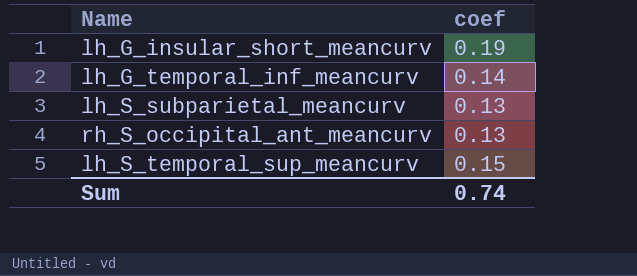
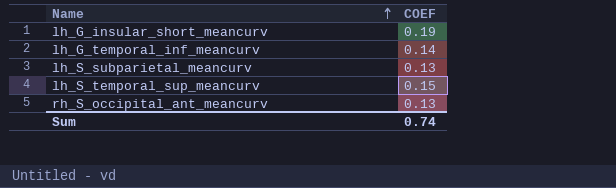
row order: none -> Name ascending
column name: coef -> COEF

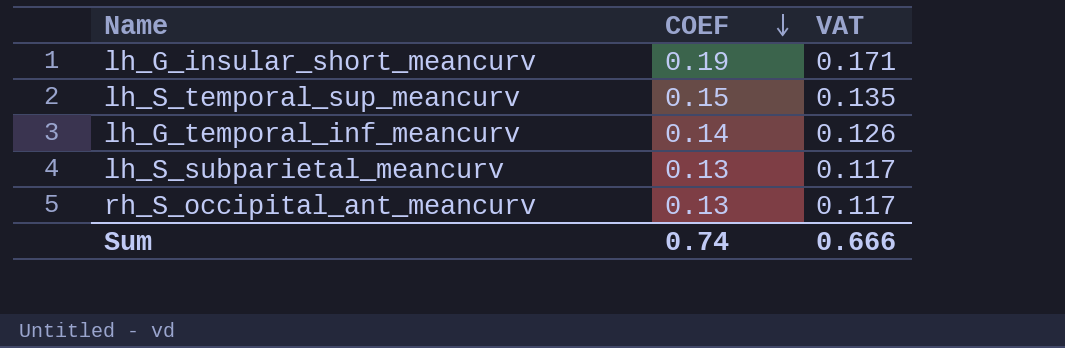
row order: Name ascending -> COEF descending
column VAT | formula: none -> [COEF] * 0.9

